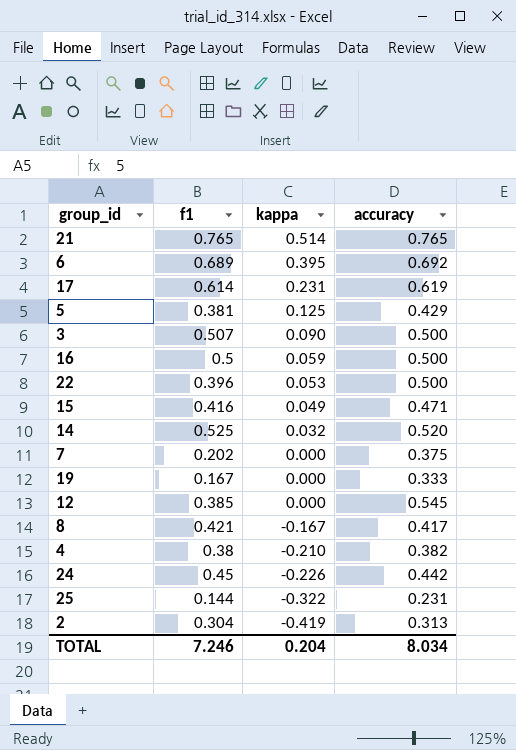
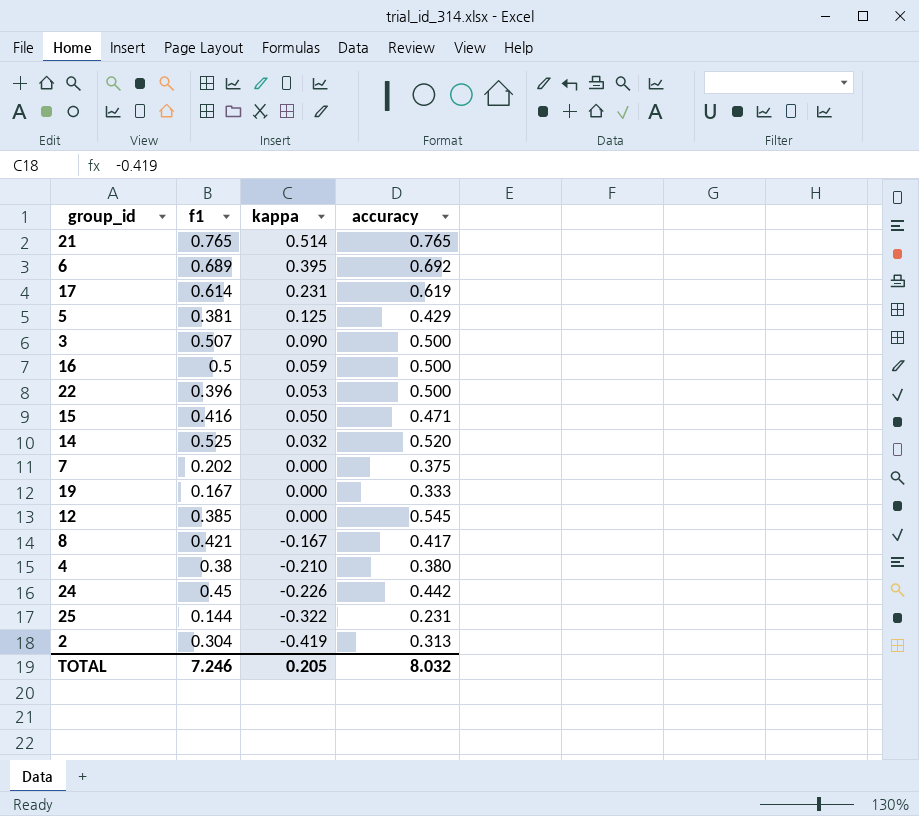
15 | kappa: 0.049 -> 0.050
4 | accuracy: 0.382 -> 0.380
TOTAL | kappa: 0.204 -> 0.205
TOTAL | accuracy: 8.034 -> 8.032

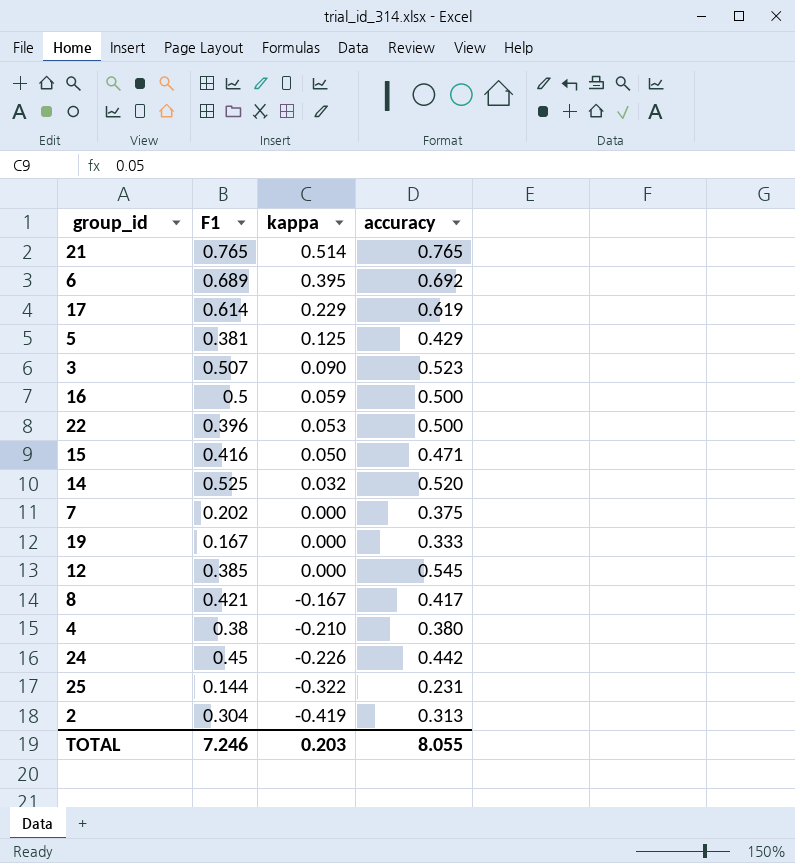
column name: f1 -> F1
17 | kappa: 0.231 -> 0.229
3 | accuracy: 0.500 -> 0.523
TOTAL | kappa: 0.205 -> 0.203
TOTAL | accuracy: 8.032 -> 8.055

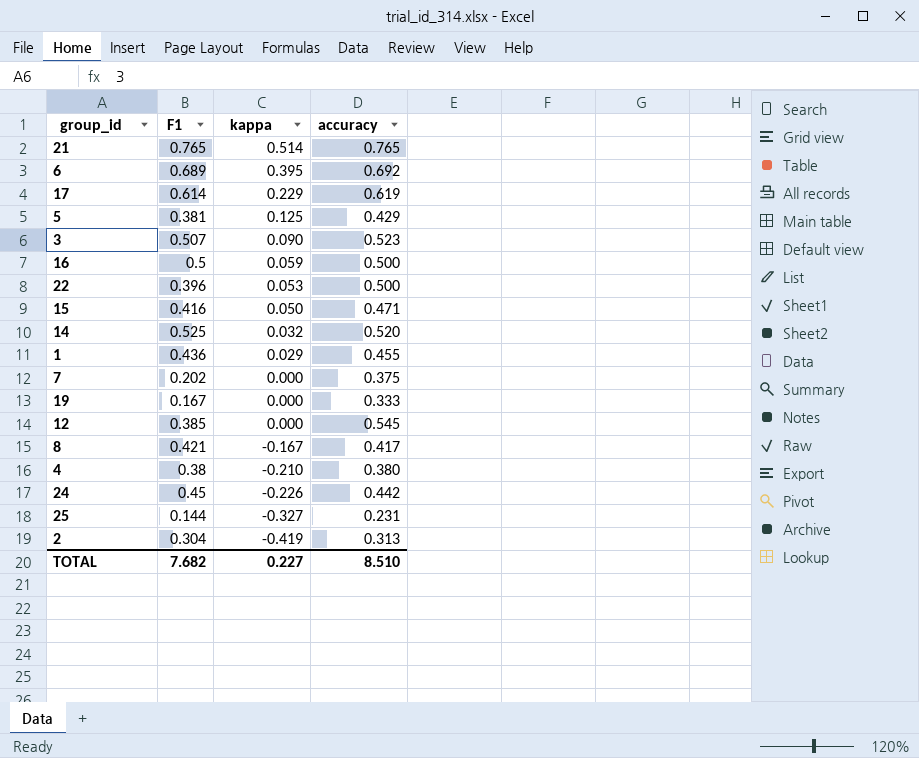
row 1: none -> 0.436 | 0.029 | 0.455
25 | kappa: -0.322 -> -0.327
TOTAL | F1: 7.246 -> 7.682
TOTAL | kappa: 0.203 -> 0.227
TOTAL | accuracy: 8.055 -> 8.510

